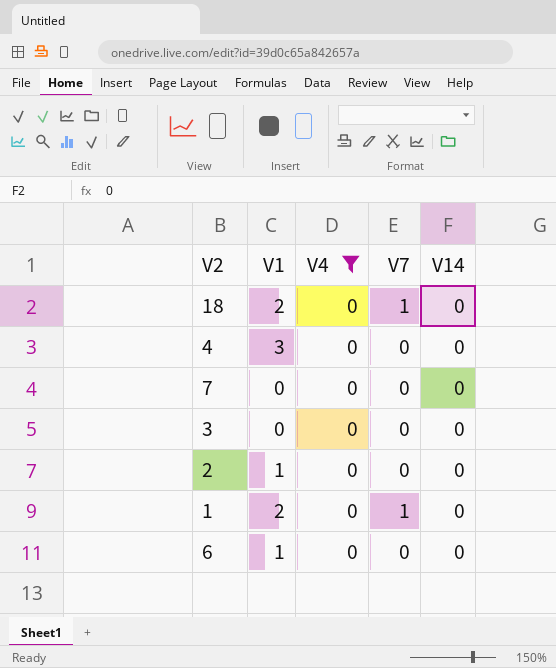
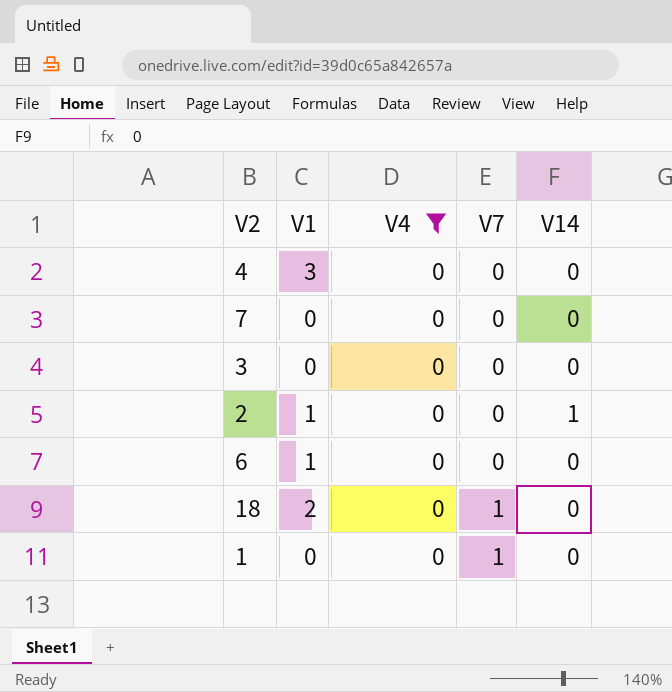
row order: none -> V7 ascending
2 | V14: 0 -> 1
1 | V1: 2 -> 0

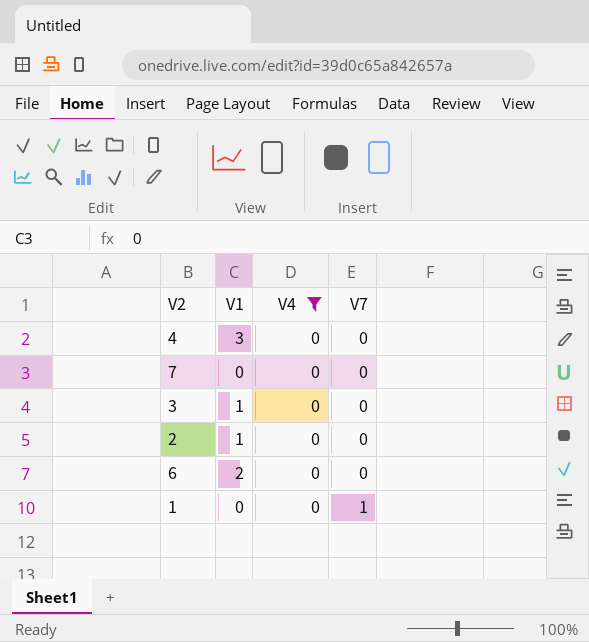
column V14 | position: 5 -> none
row 18: 2 | 0 | 1 | 0 -> none
3 | V1: 0 -> 1
6 | V1: 1 -> 2

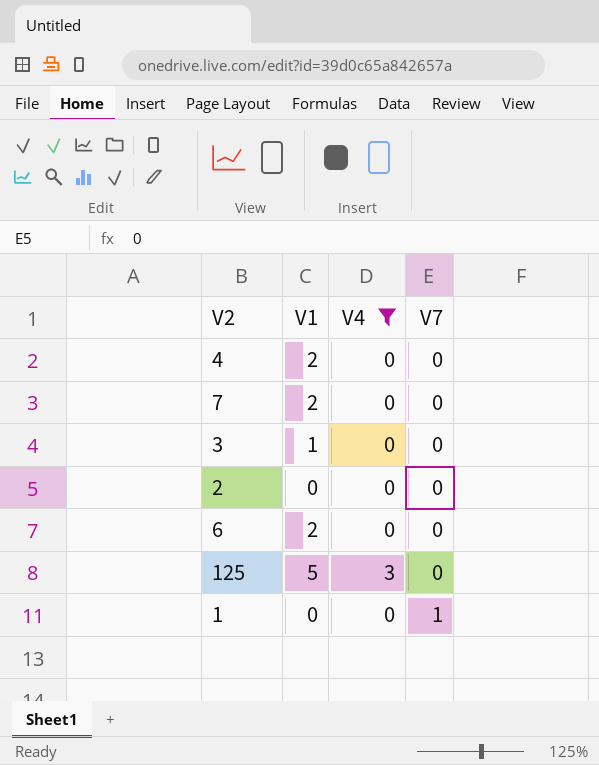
4 | V1: 3 -> 2
7 | V1: 0 -> 2
2 | V1: 1 -> 0
row 125: none -> 5 | 3 | 0

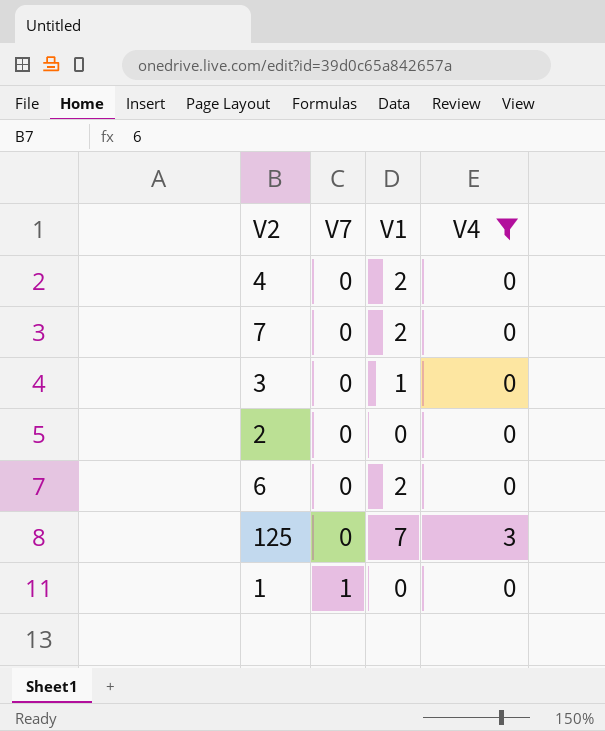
column V7 | position: 4 -> 2
125 | V1: 5 -> 7

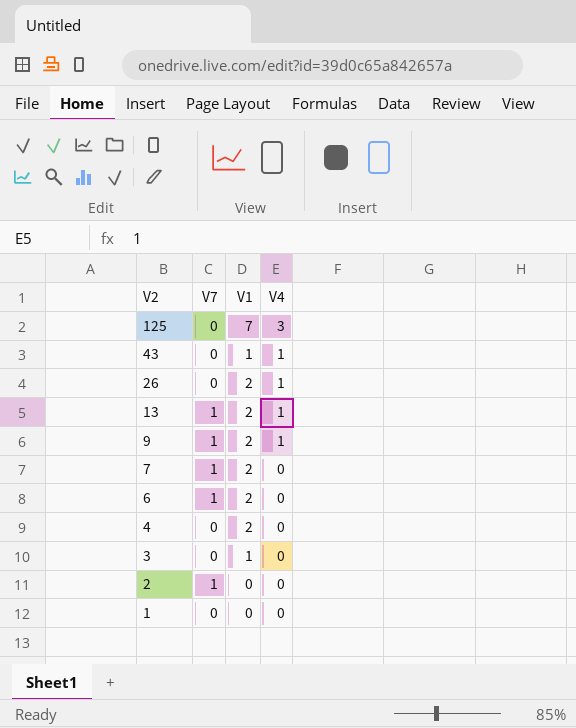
filter: V4 != 1 -> none
row order: V7 ascending -> V2 descending
7 | V7: 0 -> 1
6 | V7: 0 -> 1
2 | V7: 0 -> 1
1 | V7: 1 -> 0

